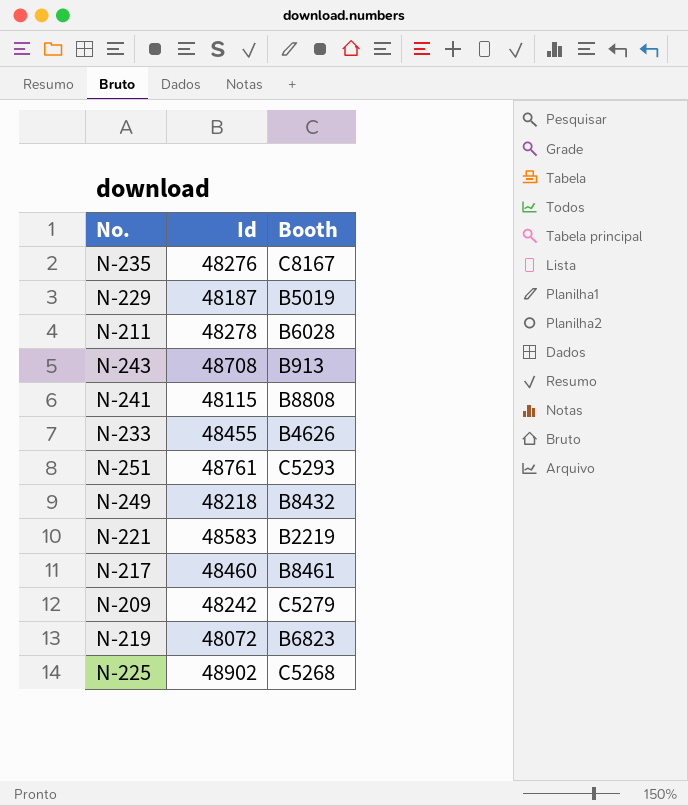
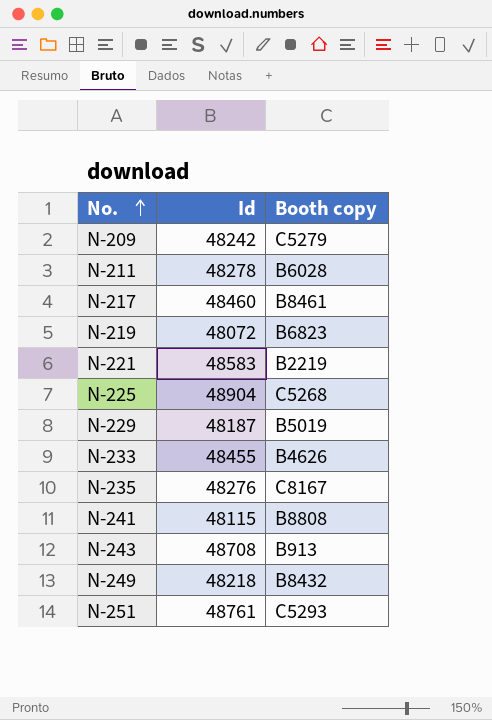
row order: none -> No. ascending
column name: Booth -> Booth copy
N-225 | Id: 48902 -> 48904

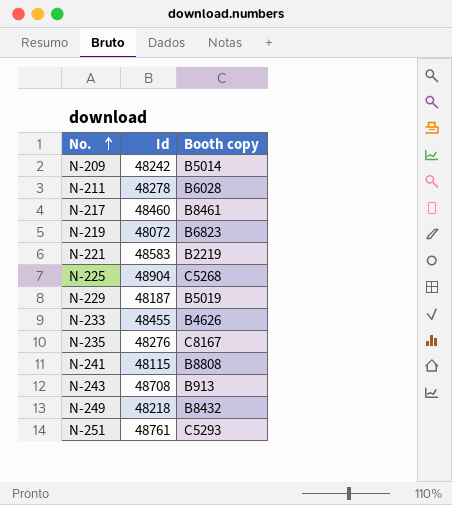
N-209 | Booth copy: C5279 -> B5014

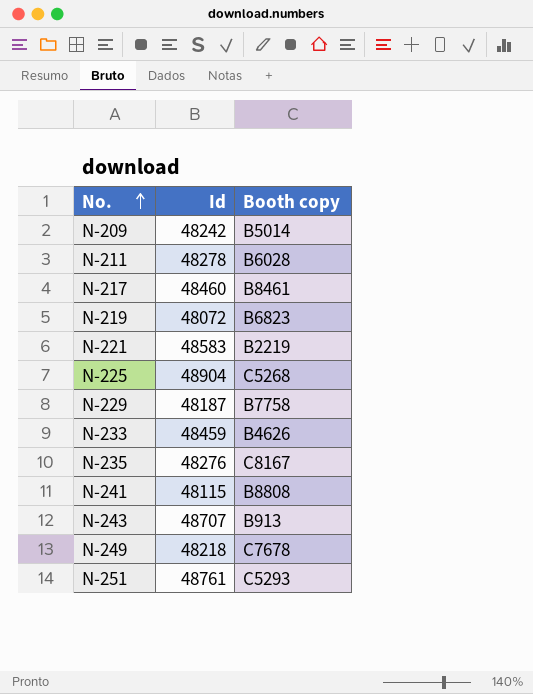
N-229 | Booth copy: B5019 -> B7758
N-233 | Id: 48455 -> 48459
N-243 | Id: 48708 -> 48707
N-249 | Booth copy: B8432 -> C7678

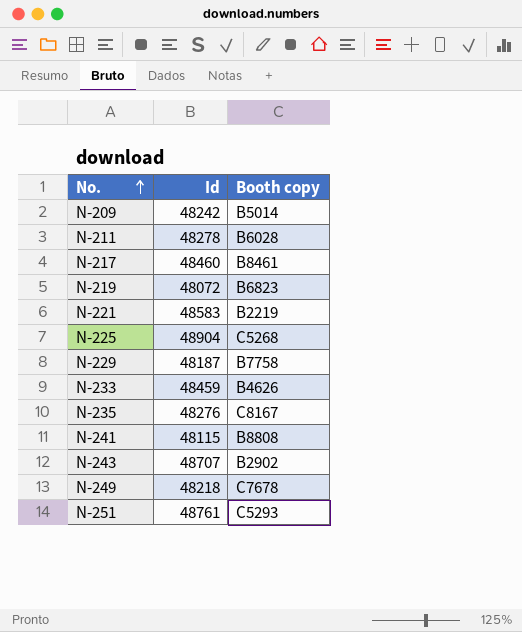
N-243 | Booth copy: B913 -> B2902

